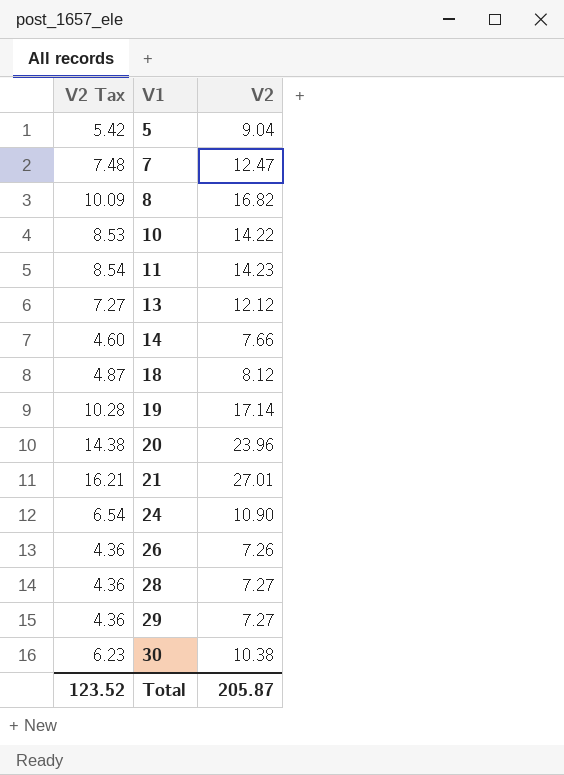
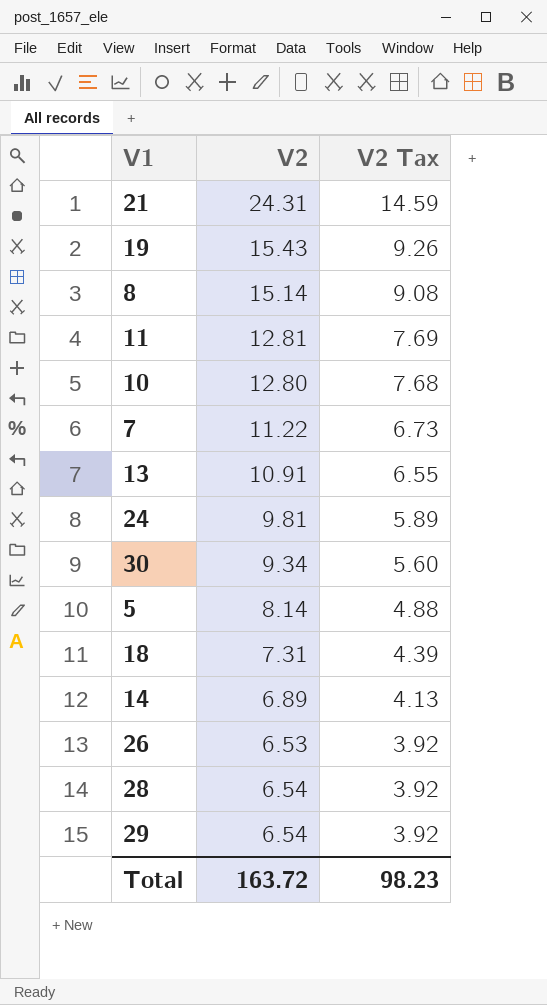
row order: V1 ascending -> V2 Tax descending
column V2 Tax | position: 1 -> 3
row 20: 14.38 | 23.96 -> none
21 | V2: 27.01 -> 24.31
21 | V2 Tax: 16.21 -> 14.59
19 | V2: 17.14 -> 15.43
19 | V2 Tax: 10.28 -> 9.26
8 | V2: 16.82 -> 15.14
8 | V2 Tax: 10.09 -> 9.08
11 | V2: 14.23 -> 12.81
11 | V2 Tax: 8.54 -> 7.69
10 | V2: 14.22 -> 12.80
10 | V2 Tax: 8.53 -> 7.68
7 | V2: 12.47 -> 11.22
7 | V2 Tax: 7.48 -> 6.73
13 | V2: 12.12 -> 10.91
13 | V2 Tax: 7.27 -> 6.55
24 | V2: 10.90 -> 9.81
24 | V2 Tax: 6.54 -> 5.89
30 | V2: 10.38 -> 9.34
30 | V2 Tax: 6.23 -> 5.60
5 | V2: 9.04 -> 8.14
5 | V2 Tax: 5.42 -> 4.88
18 | V2: 8.12 -> 7.31
18 | V2 Tax: 4.87 -> 4.39
14 | V2: 7.66 -> 6.89
14 | V2 Tax: 4.60 -> 4.13
26 | V2: 7.26 -> 6.53
26 | V2 Tax: 4.36 -> 3.92
28 | V2: 7.27 -> 6.54
28 | V2 Tax: 4.36 -> 3.92
29 | V2: 7.27 -> 6.54
29 | V2 Tax: 4.36 -> 3.92
Total | V2: 205.87 -> 163.72
Total | V2 Tax: 123.52 -> 98.23

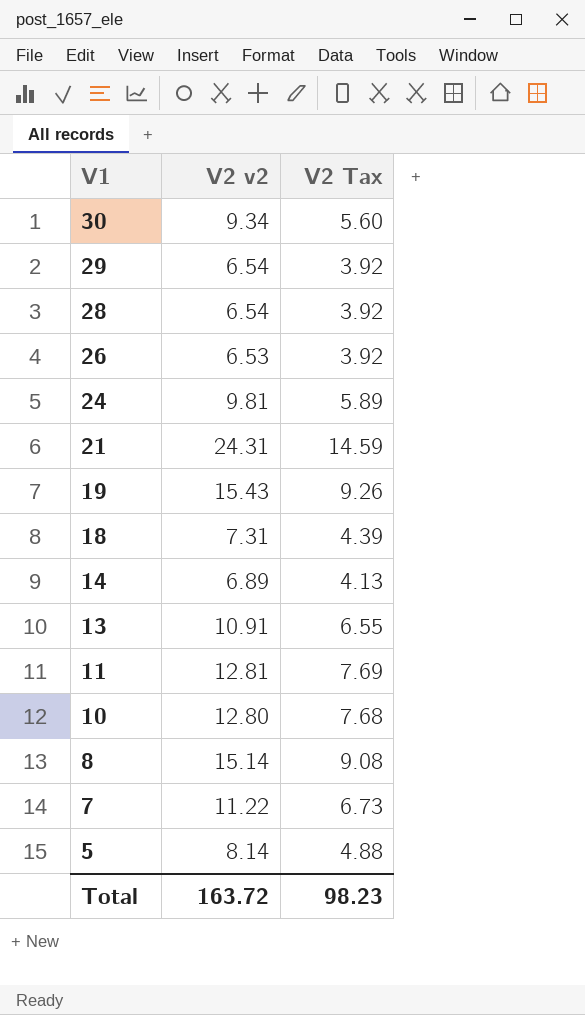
row order: V2 Tax descending -> V1 descending
column name: V2 -> V2 v2

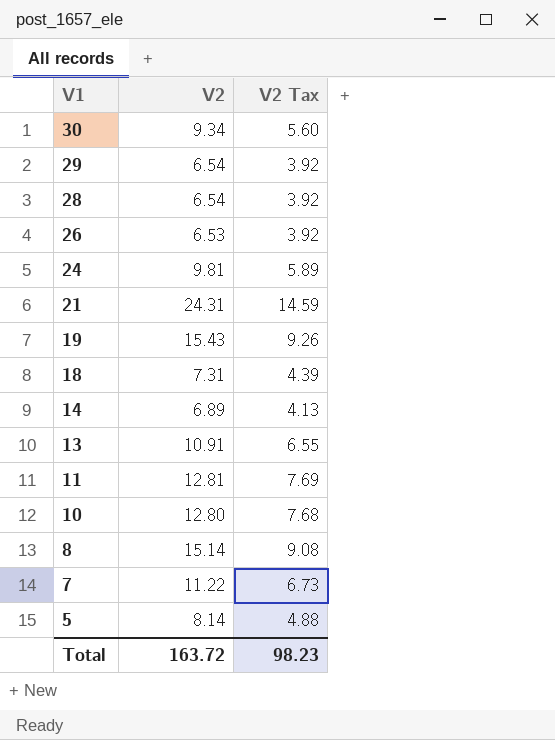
column name: V2 v2 -> V2

